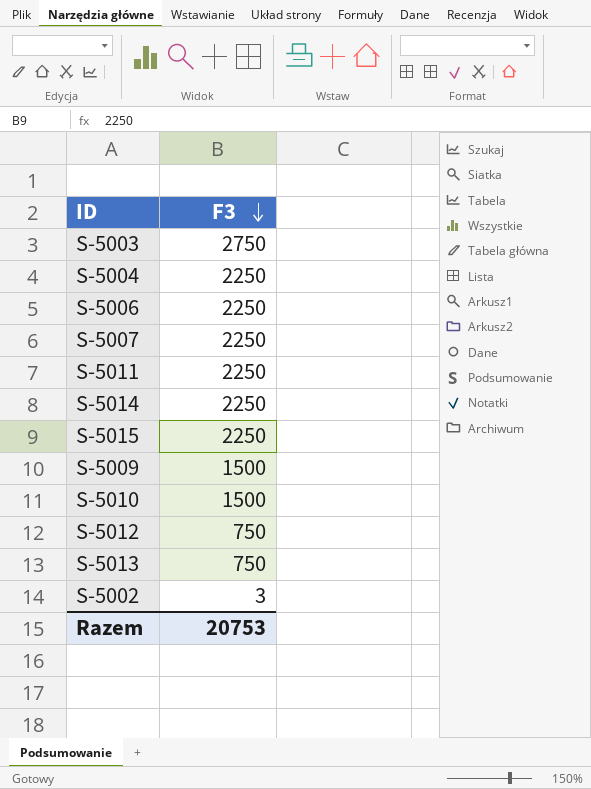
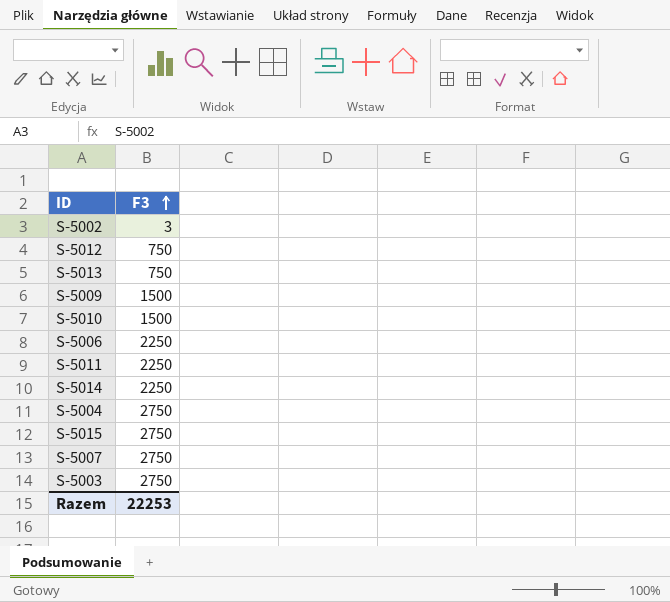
row order: F3 descending -> F3 ascending
S-5004 | F3: 2250 -> 2750
S-5015 | F3: 2250 -> 2750
S-5007 | F3: 2250 -> 2750
Razem | F3: 20753 -> 22253

